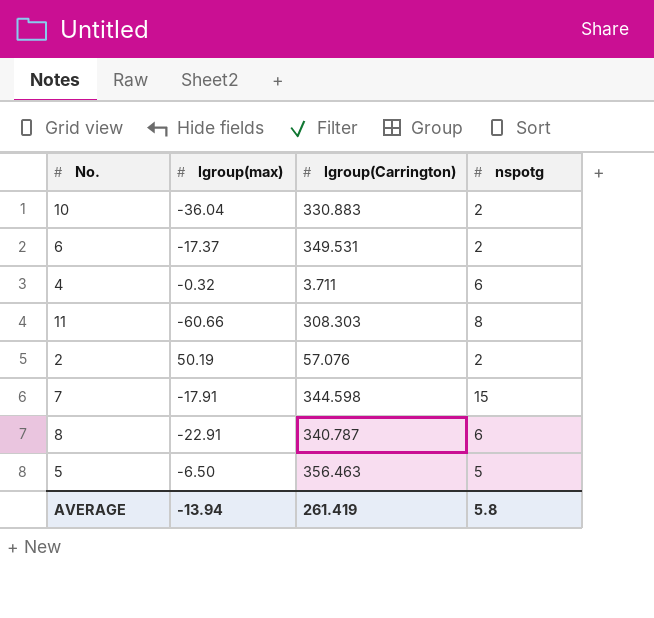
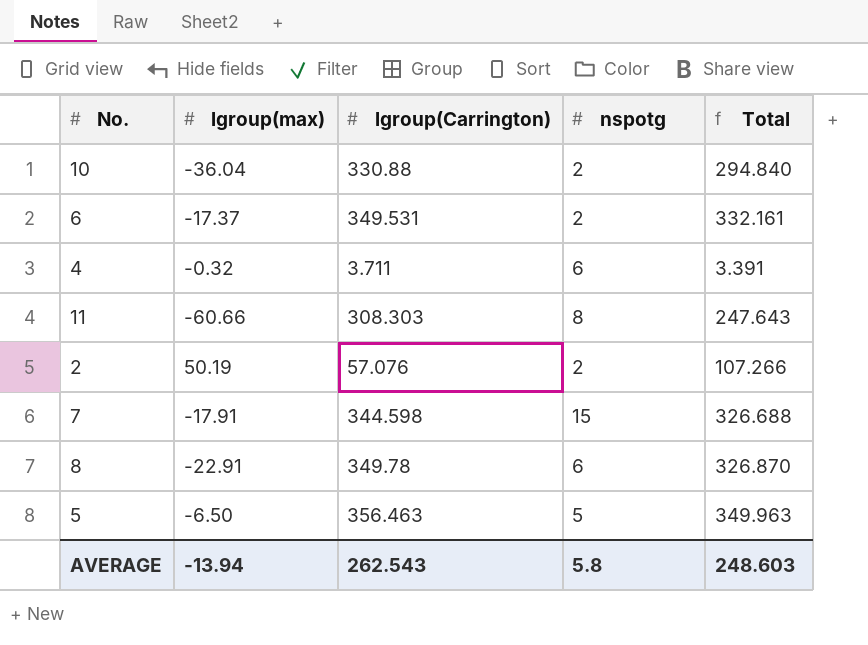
column Total | formula: none -> [lgroup(max)] + [lgroup(Carrington)]
10 | lgroup(Carrington): 330.883 -> 330.88
8 | lgroup(Carrington): 340.787 -> 349.78
AVERAGE | lgroup(Carrington): 261.419 -> 262.543

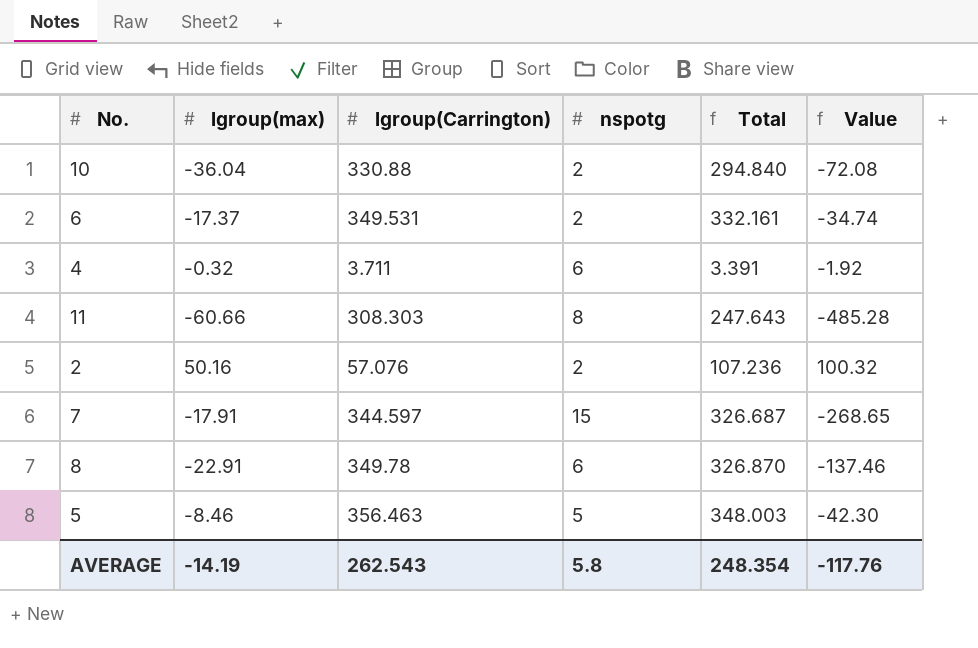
column Value | formula: none -> [lgroup(max)] * [nspotg]
2 | lgroup(max): 50.19 -> 50.16
2 | Total: 107.266 -> 107.236
7 | lgroup(Carrington): 344.598 -> 344.597
7 | Total: 326.688 -> 326.687
5 | lgroup(max): -6.50 -> -8.46
5 | Total: 349.963 -> 348.003
AVERAGE | lgroup(max): -13.94 -> -14.19
AVERAGE | Total: 248.603 -> 248.354

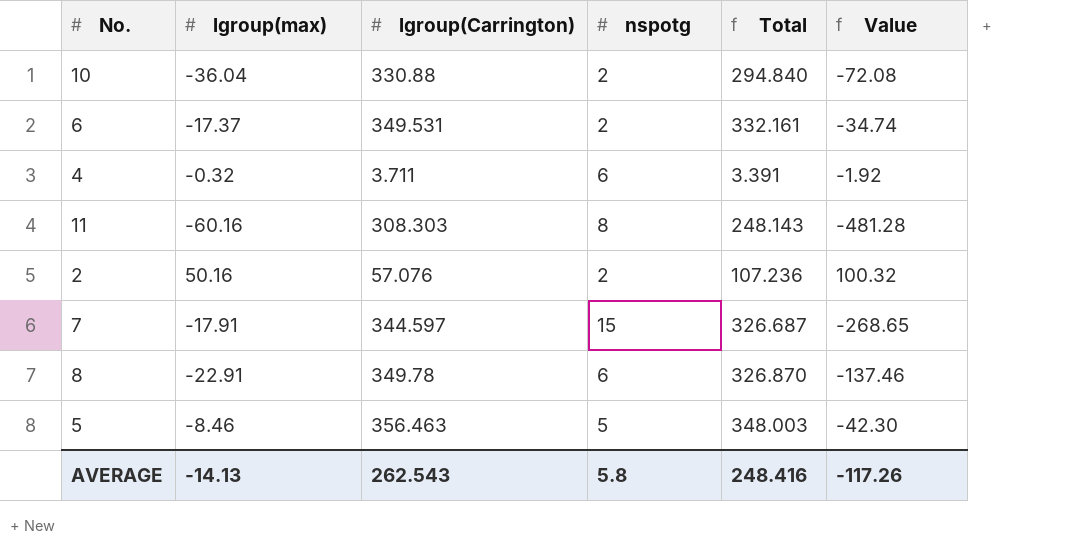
11 | lgroup(max): -60.66 -> -60.16
11 | Total: 247.643 -> 248.143
11 | Value: -485.28 -> -481.28
AVERAGE | lgroup(max): -14.19 -> -14.13
AVERAGE | Total: 248.354 -> 248.416
AVERAGE | Value: -117.76 -> -117.26

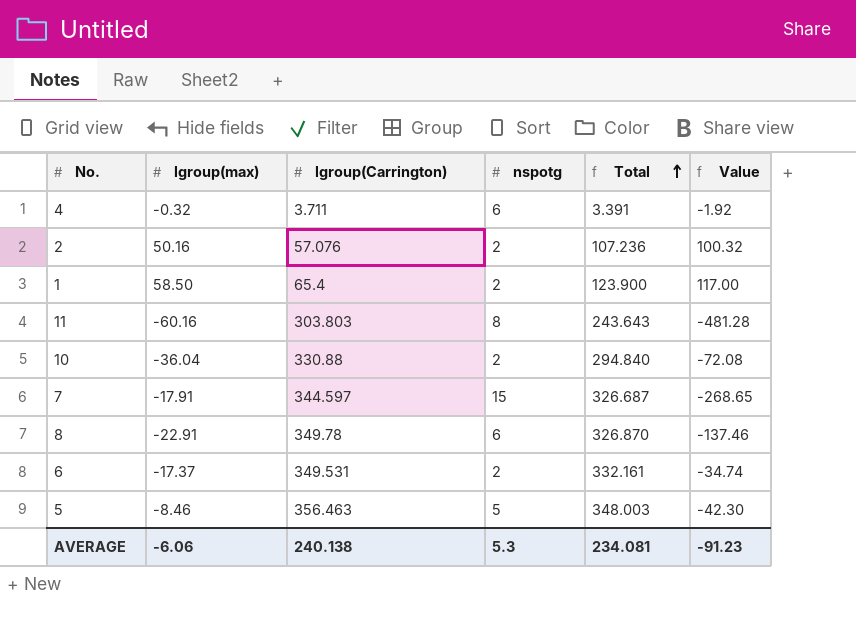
row order: none -> Total ascending
row 1: none -> 58.50 | 65.4 | 2 | 123.900 | 117.00
11 | lgroup(Carrington): 308.303 -> 303.803
11 | Total: 248.143 -> 243.643
AVERAGE | lgroup(max): -14.13 -> -6.06
AVERAGE | lgroup(Carrington): 262.543 -> 240.138
AVERAGE | nspotg: 5.8 -> 5.3
AVERAGE | Total: 248.416 -> 234.081
AVERAGE | Value: -117.26 -> -91.23

